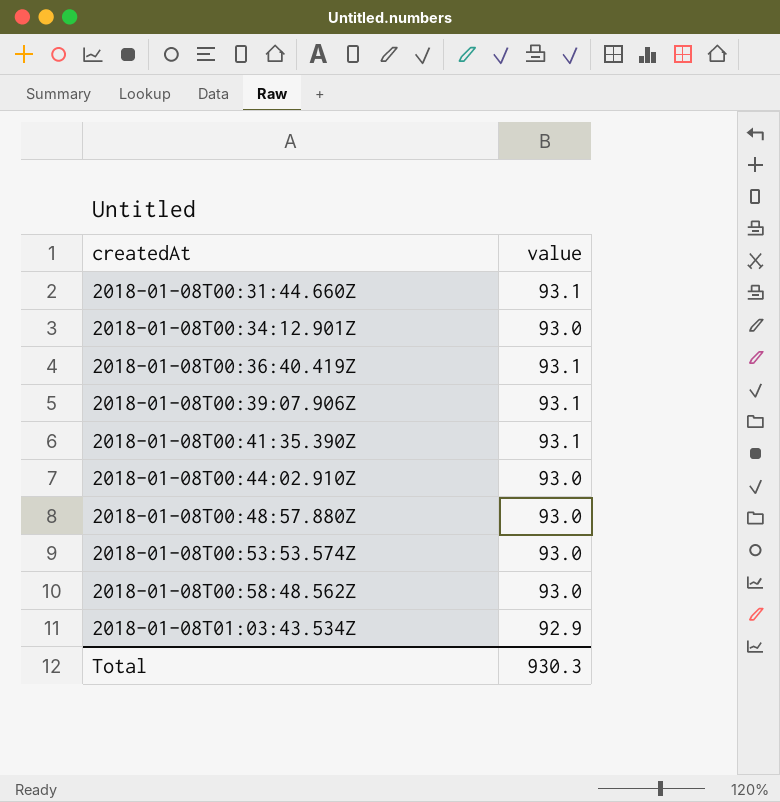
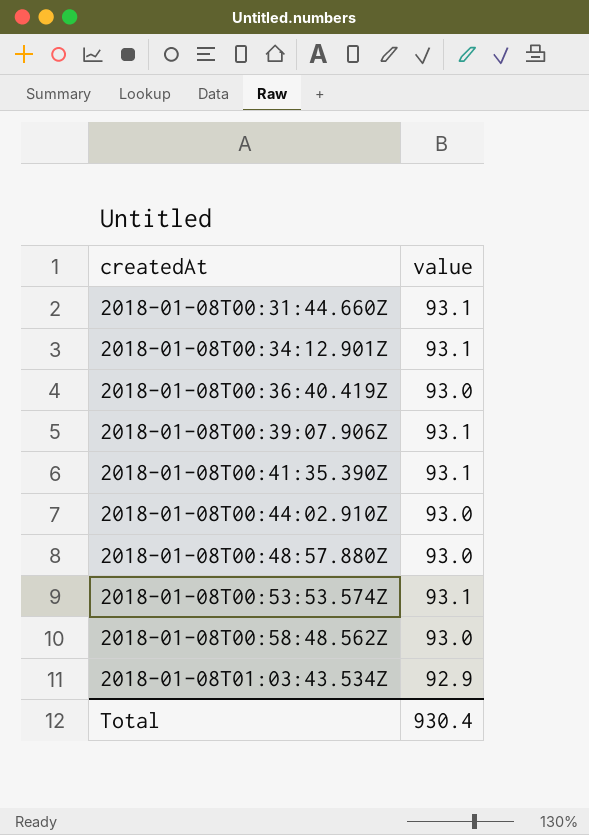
2018-01-08T00:34:12.901Z | value: 93.0 -> 93.1
2018-01-08T00:36:40.419Z | value: 93.1 -> 93.0
2018-01-08T00:53:53.574Z | value: 93.0 -> 93.1
Total | value: 930.3 -> 930.4

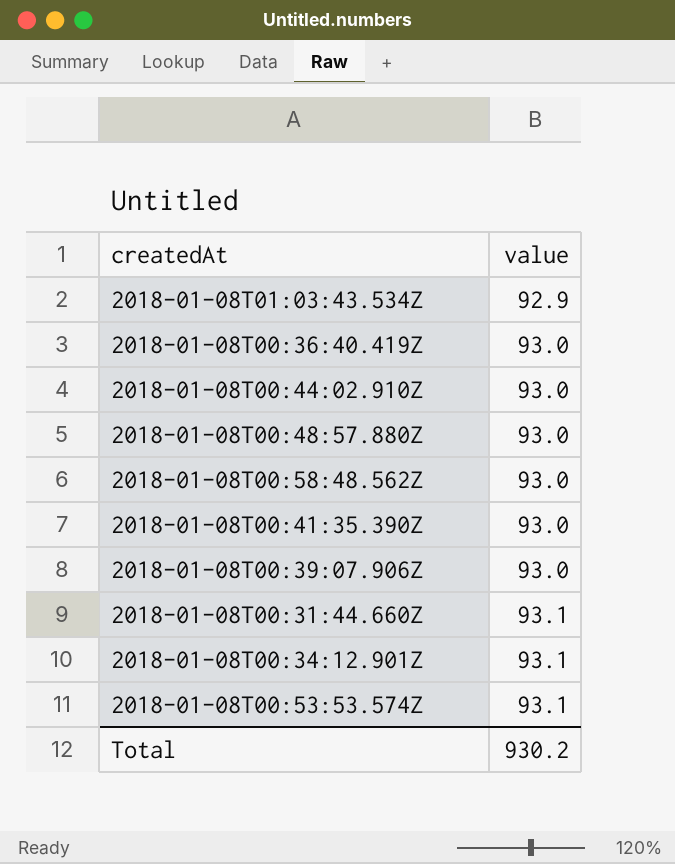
row order: createdAt ascending -> value ascending
2018-01-08T00:41:35.390Z | value: 93.1 -> 93.0
2018-01-08T00:39:07.906Z | value: 93.1 -> 93.0
Total | value: 930.4 -> 930.2

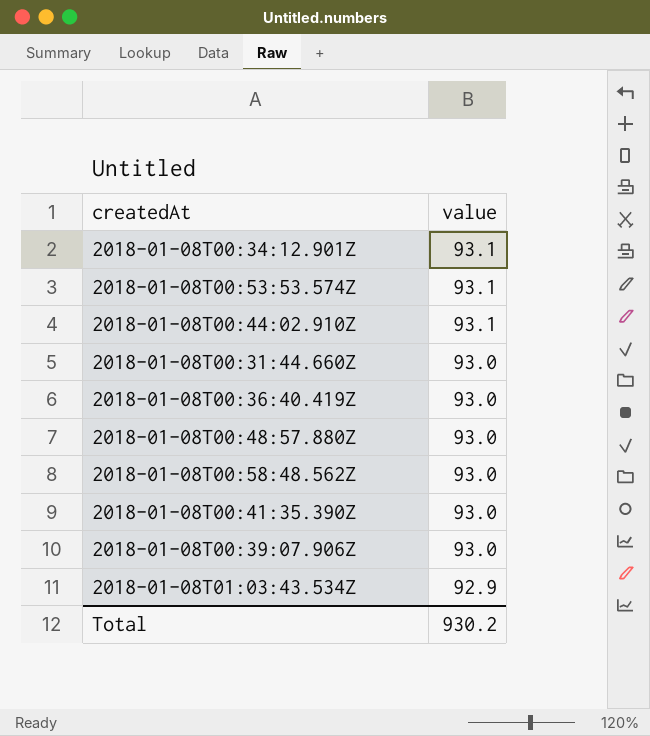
row order: value ascending -> value descending
2018-01-08T00:44:02.910Z | value: 93.0 -> 93.1
2018-01-08T00:31:44.660Z | value: 93.1 -> 93.0

